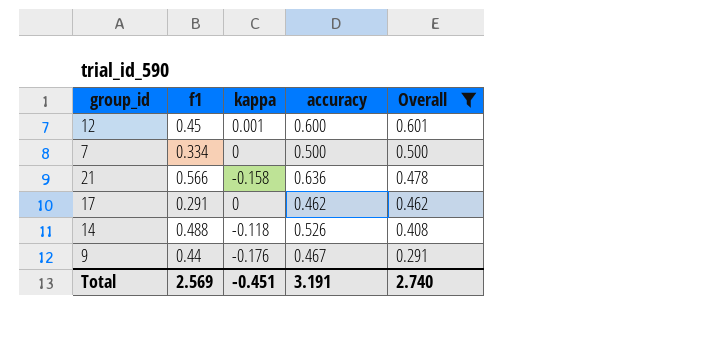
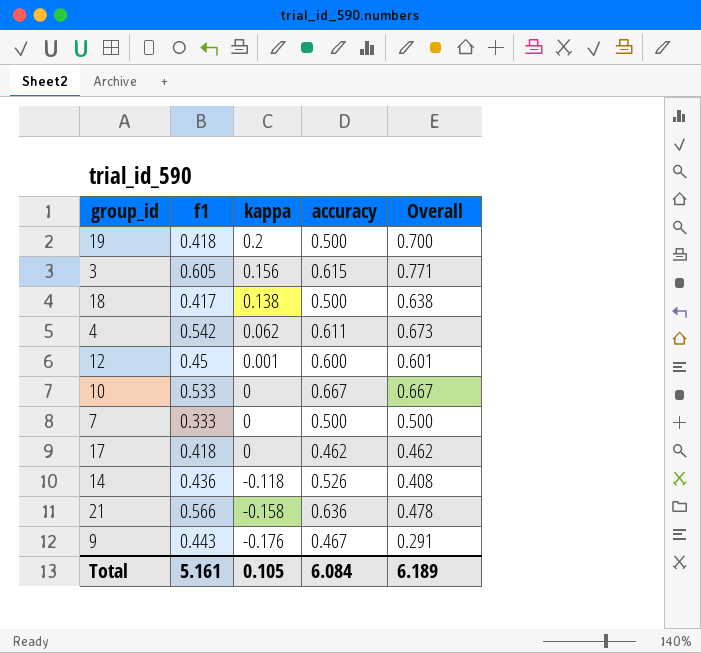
filter: Overall <= 0.601 -> none
row order: Overall descending -> kappa descending
7 | f1: 0.334 -> 0.333
17 | f1: 0.291 -> 0.418
14 | f1: 0.488 -> 0.436
9 | f1: 0.44 -> 0.443
Total | f1: 2.569 -> 5.161
Total | kappa: -0.451 -> 0.105
Total | accuracy: 3.191 -> 6.084
Total | Overall: 2.740 -> 6.189

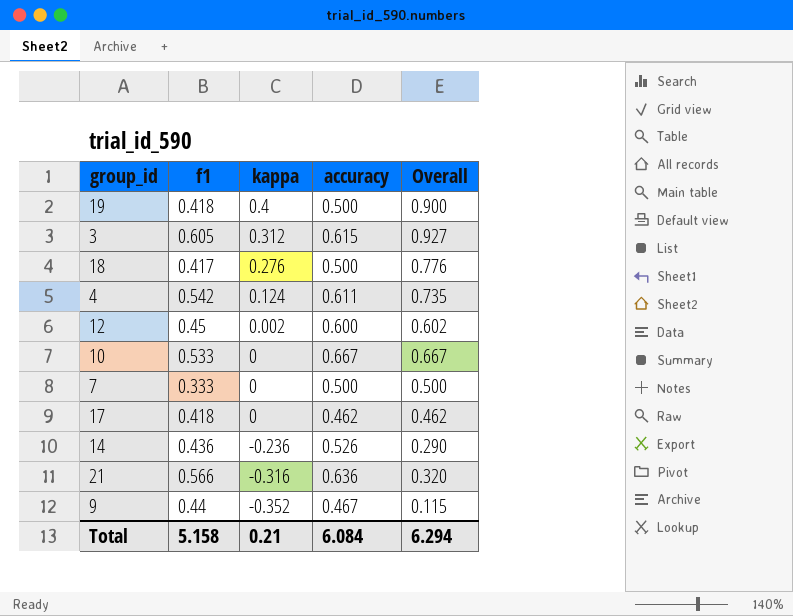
19 | kappa: 0.2 -> 0.4
19 | Overall: 0.700 -> 0.900
3 | kappa: 0.156 -> 0.312
3 | Overall: 0.771 -> 0.927
18 | kappa: 0.138 -> 0.276
18 | Overall: 0.638 -> 0.776
4 | kappa: 0.062 -> 0.124
4 | Overall: 0.673 -> 0.735
12 | kappa: 0.001 -> 0.002
12 | Overall: 0.601 -> 0.602
14 | kappa: -0.118 -> -0.236
14 | Overall: 0.408 -> 0.290
21 | kappa: -0.158 -> -0.316
21 | Overall: 0.478 -> 0.320
9 | f1: 0.443 -> 0.44
9 | kappa: -0.176 -> -0.352
9 | Overall: 0.291 -> 0.115
Total | f1: 5.161 -> 5.158
Total | kappa: 0.105 -> 0.21
Total | Overall: 6.189 -> 6.294

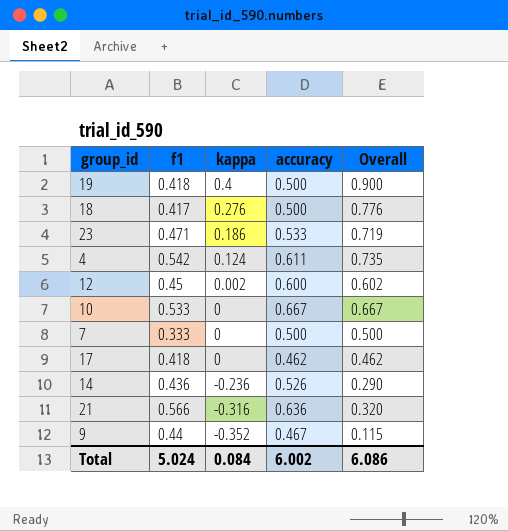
row 3: 0.605 | 0.312 | 0.615 | 0.927 -> none
row 23: none -> 0.471 | 0.186 | 0.533 | 0.719
Total | f1: 5.158 -> 5.024
Total | kappa: 0.21 -> 0.084
Total | accuracy: 6.084 -> 6.002
Total | Overall: 6.294 -> 6.086

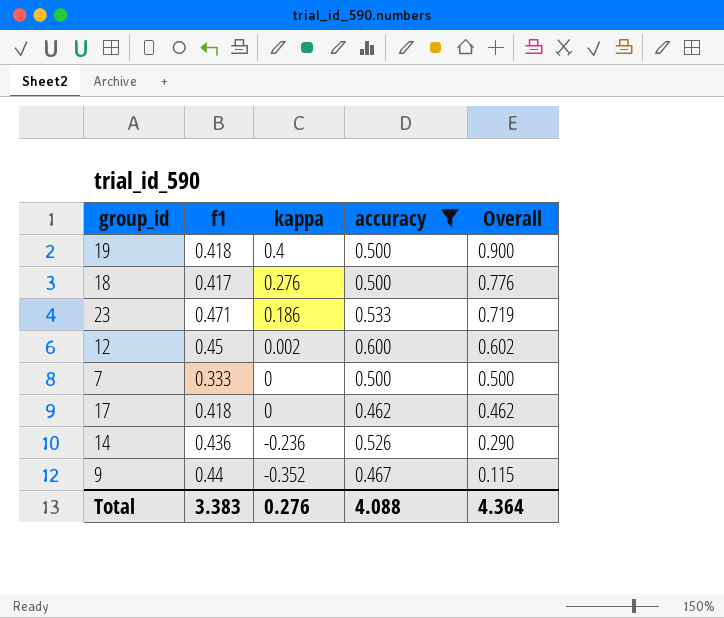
filter: none -> accuracy <= 0.600
Total | f1: 5.024 -> 3.383
Total | kappa: 0.084 -> 0.276
Total | accuracy: 6.002 -> 4.088
Total | Overall: 6.086 -> 4.364

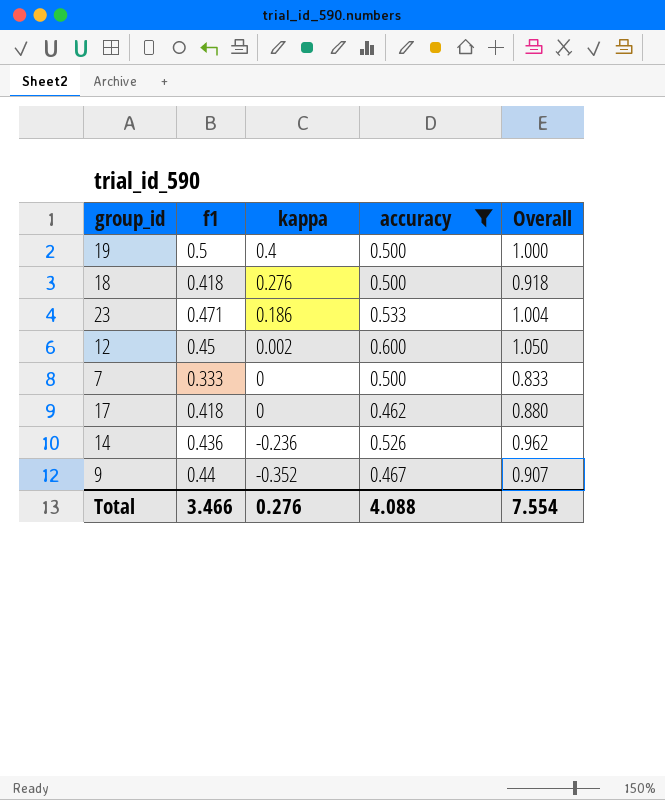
column Overall | formula: [kappa] + [accuracy] -> [f1] + [accuracy]
19 | f1: 0.418 -> 0.5
18 | f1: 0.417 -> 0.418
Total | f1: 3.383 -> 3.466
Total | Overall: 4.364 -> 7.554

